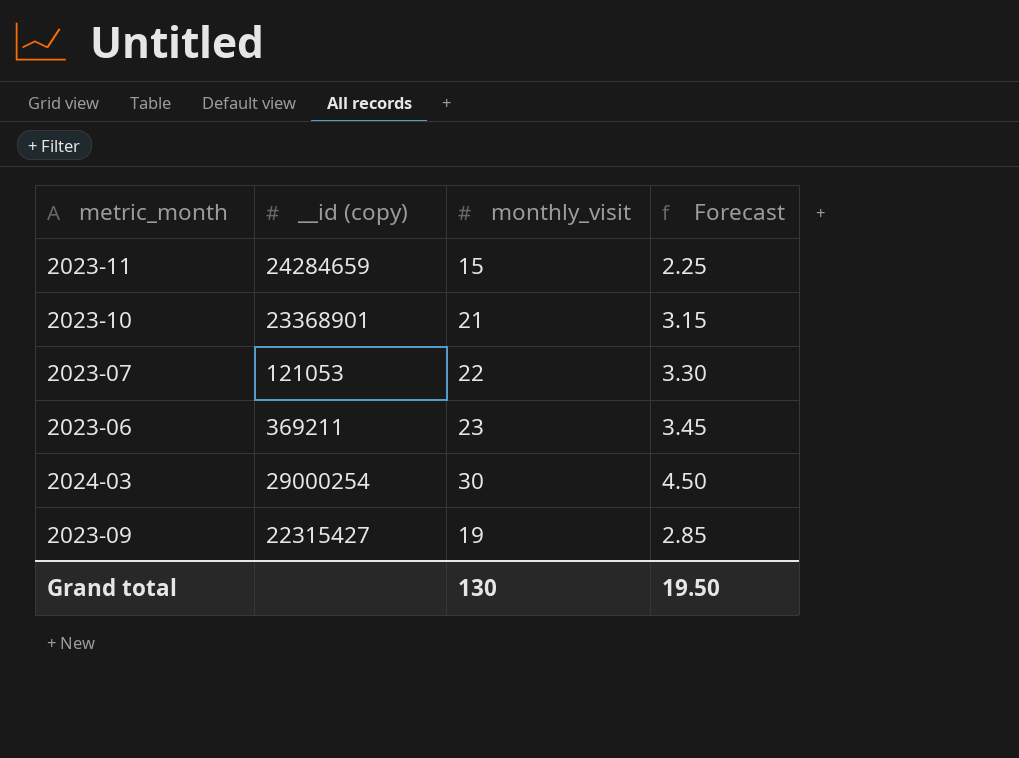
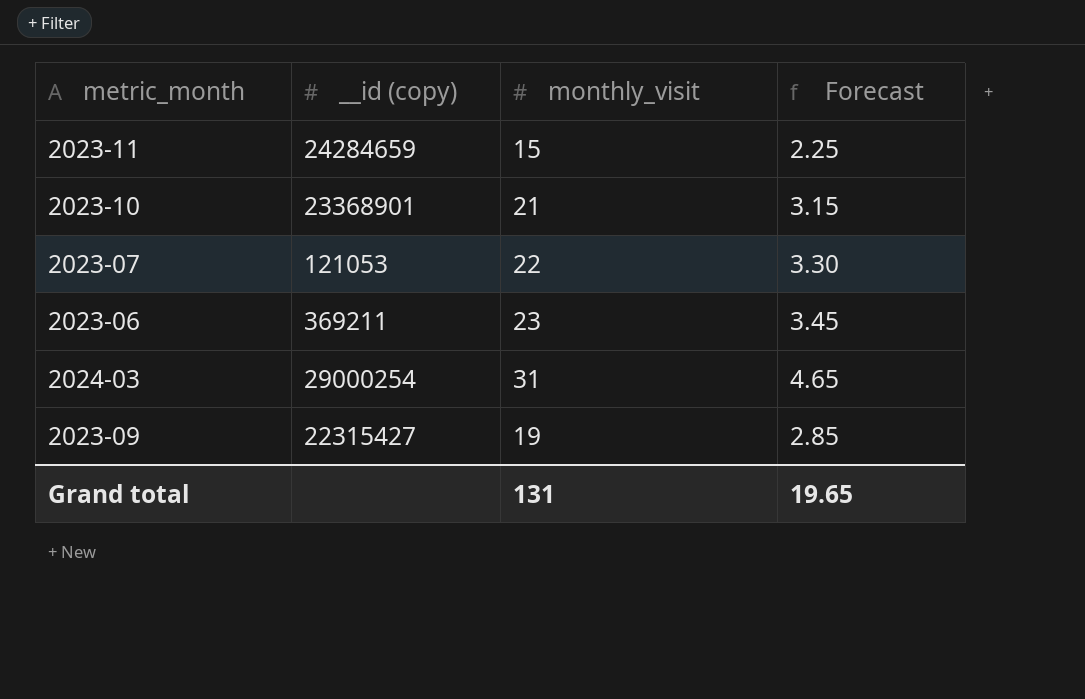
2024-03 | monthly_visit: 30 -> 31
2024-03 | Forecast: 4.50 -> 4.65
Grand total | monthly_visit: 130 -> 131
Grand total | Forecast: 19.50 -> 19.65

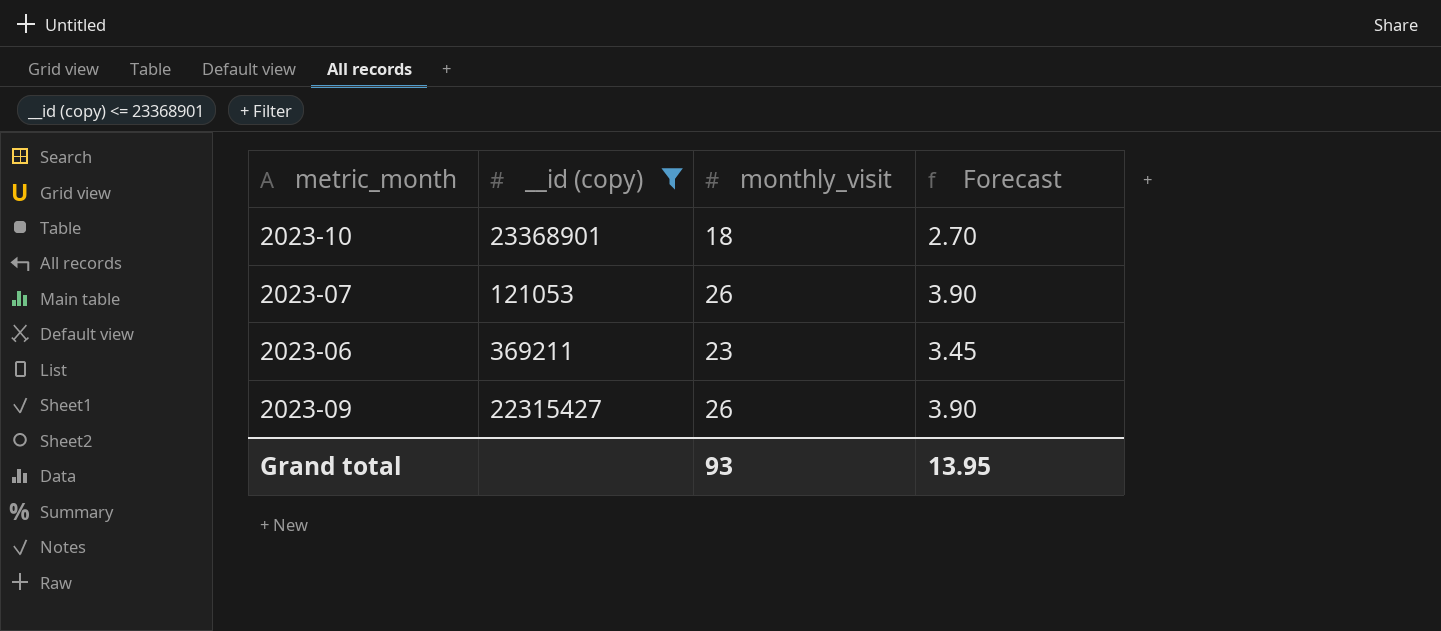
filter: none -> __id (copy) <= 23368901
2023-10 | monthly_visit: 21 -> 18
2023-10 | Forecast: 3.15 -> 2.70
2023-07 | monthly_visit: 22 -> 26
2023-07 | Forecast: 3.30 -> 3.90
2023-09 | monthly_visit: 19 -> 26
2023-09 | Forecast: 2.85 -> 3.90
Grand total | monthly_visit: 131 -> 93
Grand total | Forecast: 19.65 -> 13.95

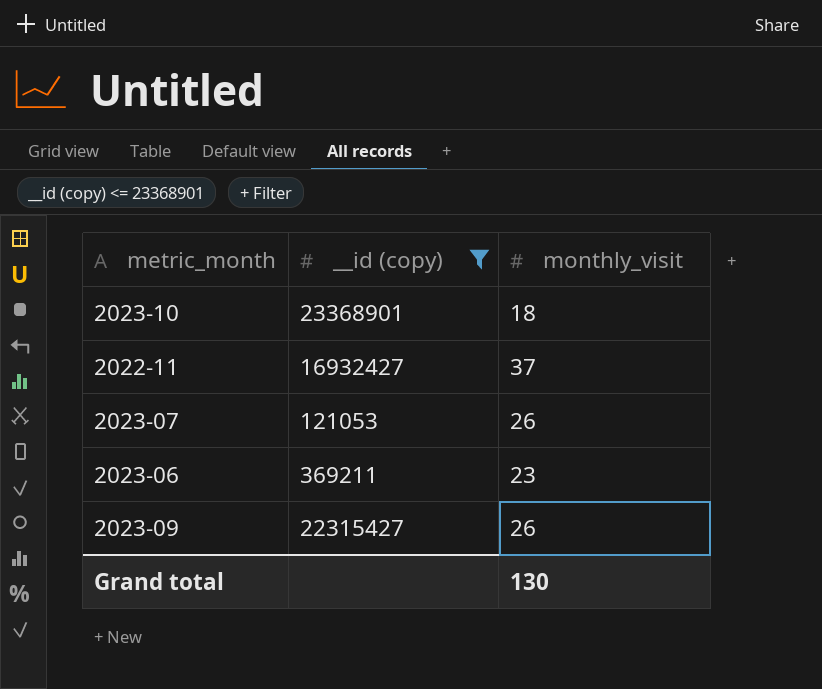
column Forecast | formula: [monthly_visit] * 0.15 -> none
row 2022-11: none -> 16932427 | 37
Grand total | monthly_visit: 93 -> 130

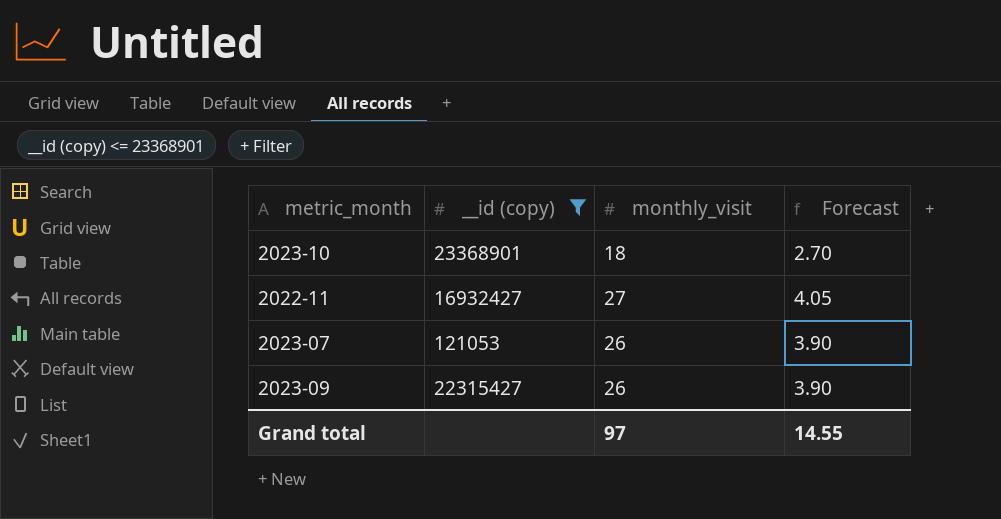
column Forecast | formula: none -> [monthly_visit] * 0.15
row 2023-06: 369211 | 23 -> none
2022-11 | monthly_visit: 37 -> 27
Grand total | monthly_visit: 130 -> 97

